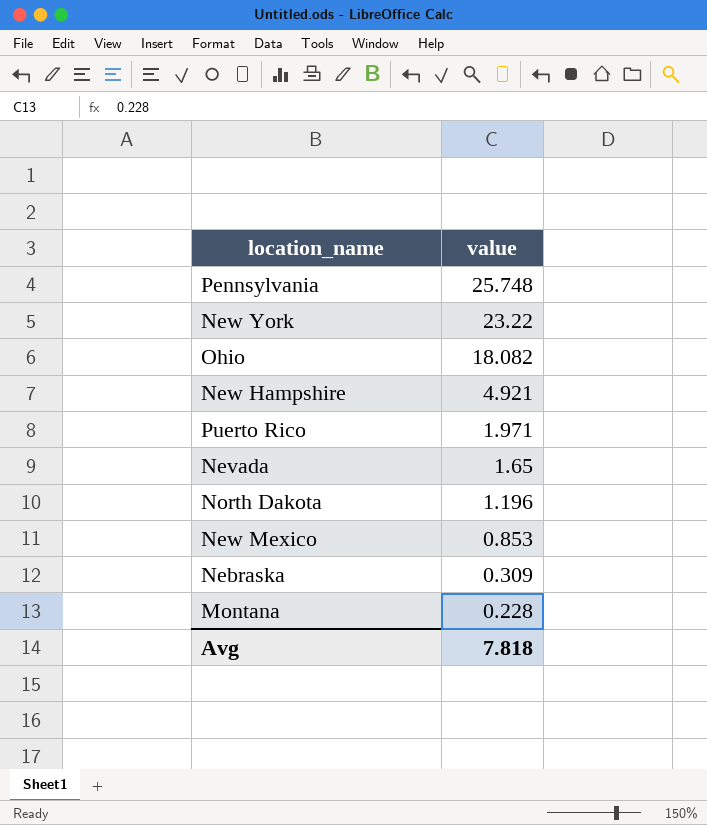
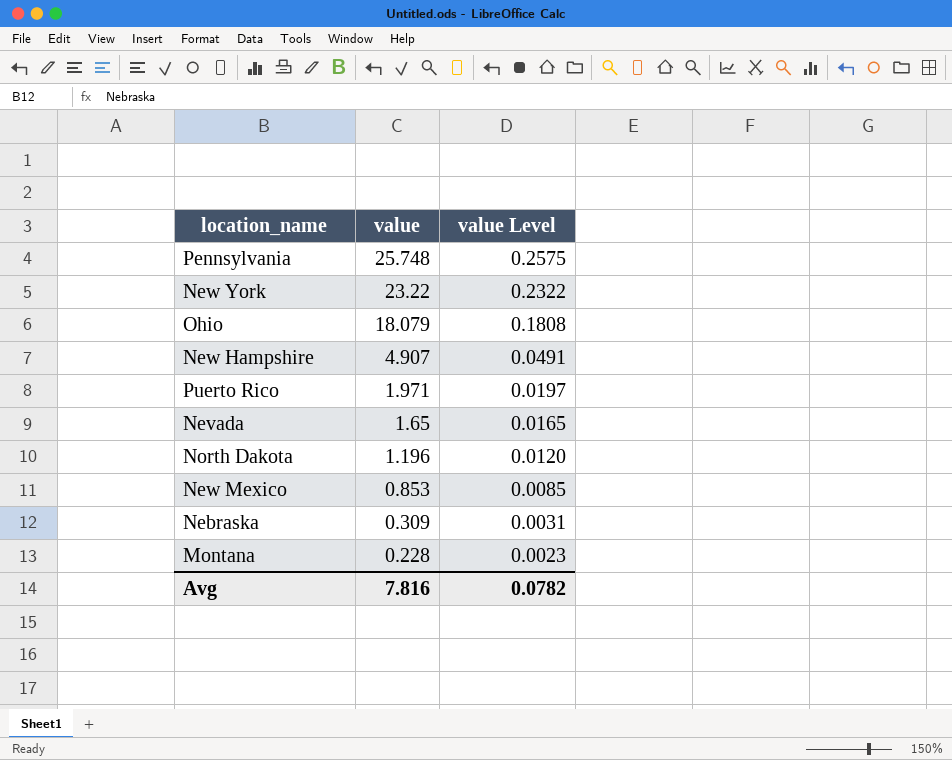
column value Level | formula: none -> [value] * 0.01
Ohio | value: 18.082 -> 18.079
New Hampshire | value: 4.921 -> 4.907
Avg | value: 7.818 -> 7.816

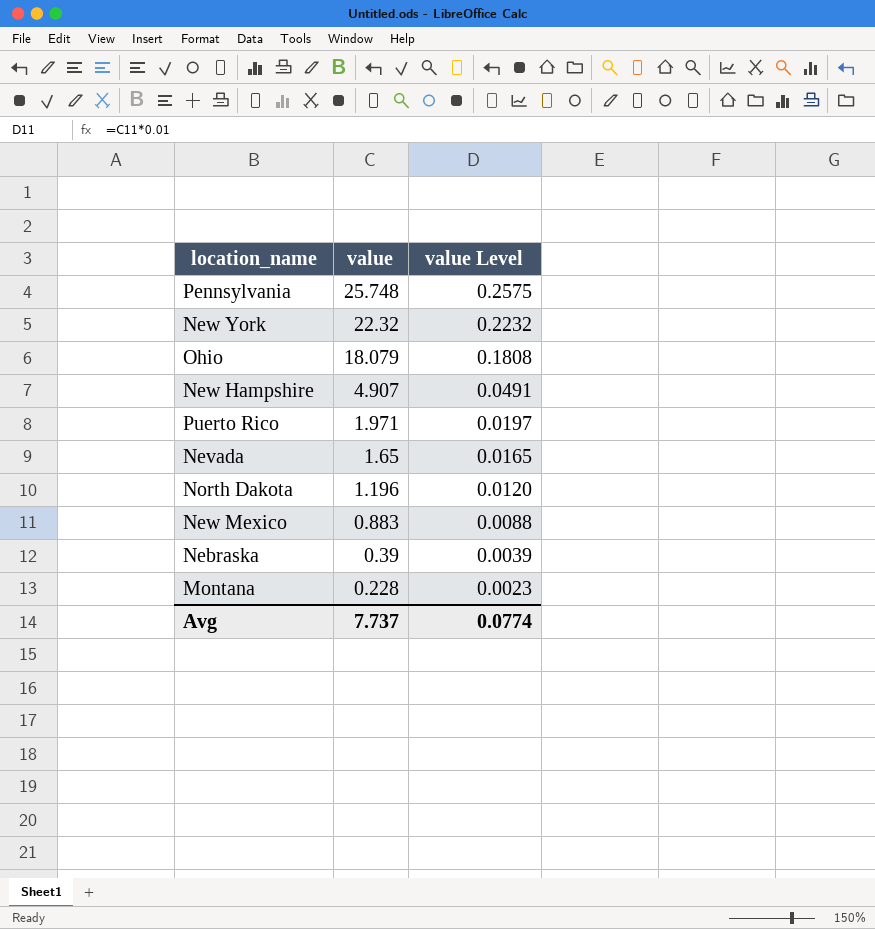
New York | value: 23.22 -> 22.32
New York | value Level: 0.2322 -> 0.2232
New Mexico | value: 0.853 -> 0.883
New Mexico | value Level: 0.0085 -> 0.0088
Nebraska | value: 0.309 -> 0.39
Nebraska | value Level: 0.0031 -> 0.0039
Avg | value: 7.816 -> 7.737
Avg | value Level: 0.0782 -> 0.0774

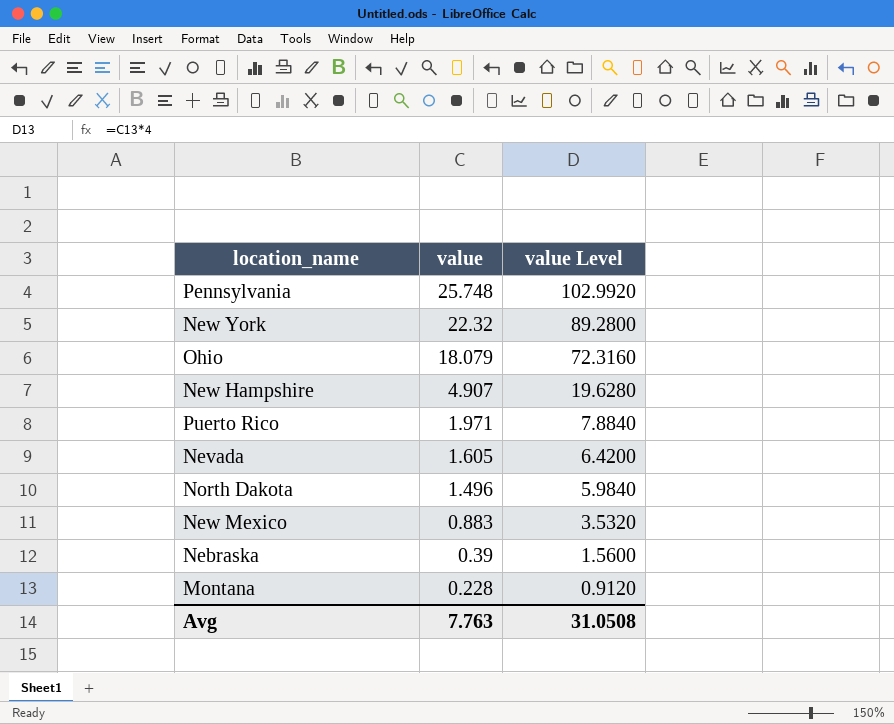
column value Level | formula: [value] * 0.01 -> [value] * 4
Nevada | value: 1.65 -> 1.605
North Dakota | value: 1.196 -> 1.496
Avg | value: 7.737 -> 7.763
Avg | value Level: 0.0774 -> 31.0508

